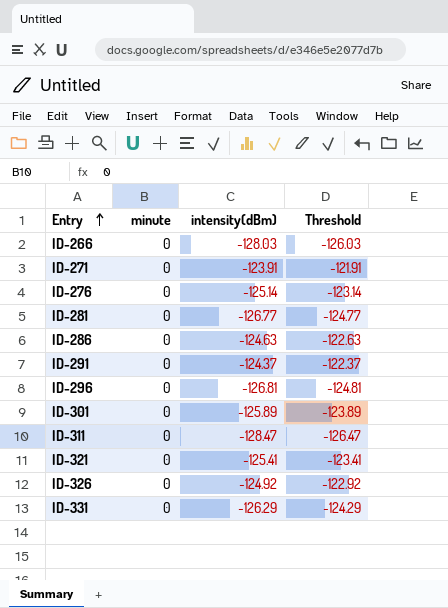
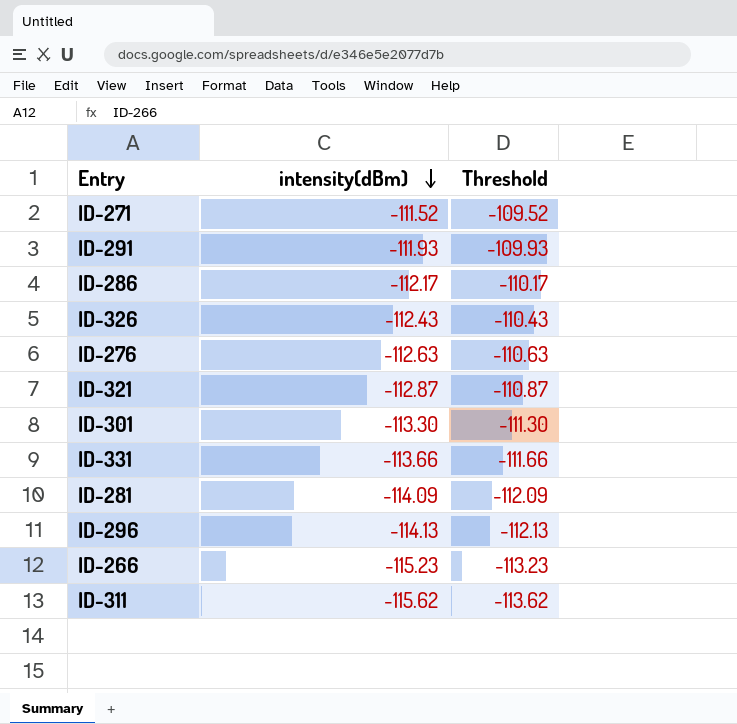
row order: Entry ascending -> intensity(dBm) descending
column minute | position: 2 -> none
ID-271 | intensity(dBm): -123.91 -> -111.52
ID-271 | Threshold: -121.91 -> -109.52
ID-291 | intensity(dBm): -124.37 -> -111.93
ID-291 | Threshold: -122.37 -> -109.93
ID-286 | intensity(dBm): -124.63 -> -112.17
ID-286 | Threshold: -122.63 -> -110.17
ID-326 | intensity(dBm): -124.92 -> -112.43
ID-326 | Threshold: -122.92 -> -110.43
ID-276 | intensity(dBm): -125.14 -> -112.63
ID-276 | Threshold: -123.14 -> -110.63
ID-321 | intensity(dBm): -125.41 -> -112.87
ID-321 | Threshold: -123.41 -> -110.87
ID-301 | intensity(dBm): -125.89 -> -113.30
ID-301 | Threshold: -123.89 -> -111.30
ID-331 | intensity(dBm): -126.29 -> -113.66
ID-331 | Threshold: -124.29 -> -111.66
ID-281 | intensity(dBm): -126.77 -> -114.09
ID-281 | Threshold: -124.77 -> -112.09
ID-296 | intensity(dBm): -126.81 -> -114.13
ID-296 | Threshold: -124.81 -> -112.13
ID-266 | intensity(dBm): -128.03 -> -115.23
ID-266 | Threshold: -126.03 -> -113.23
ID-311 | intensity(dBm): -128.47 -> -115.62
ID-311 | Threshold: -126.47 -> -113.62

